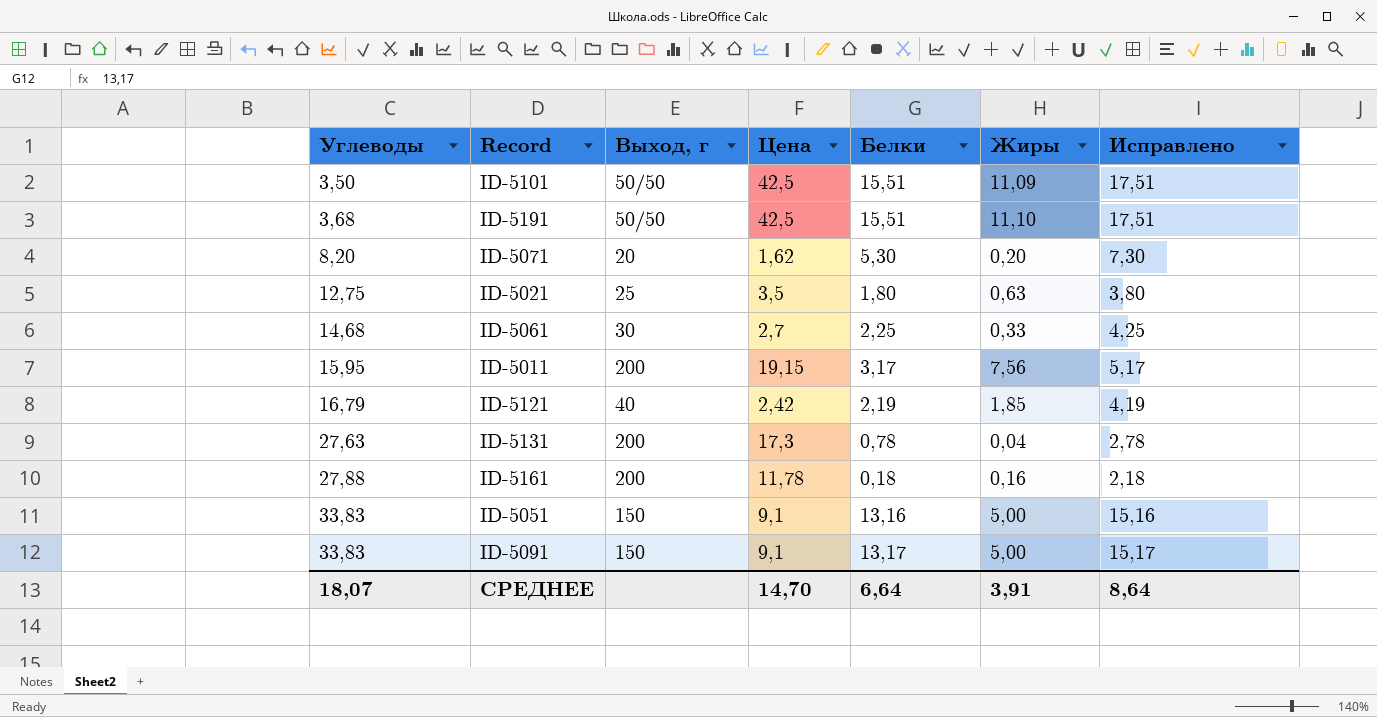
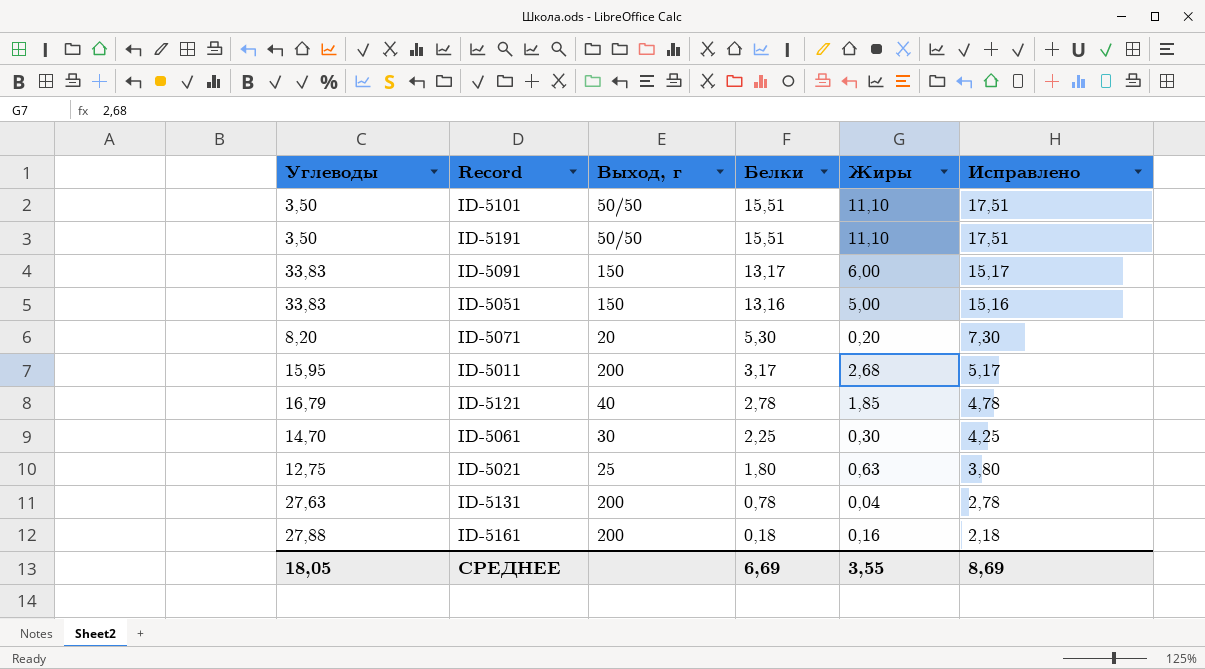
row order: Углеводы ascending -> Белки descending
column Цена | position: 4 -> none
ID-5101 | Жиры: 11,09 -> 11,10
ID-5191 | Углеводы: 3,68 -> 3,50
ID-5091 | Жиры: 5,00 -> 6,00
ID-5011 | Жиры: 7,56 -> 2,68
ID-5121 | Белки: 2,19 -> 2,78
ID-5121 | Исправлено: 4,19 -> 4,78
ID-5061 | Углеводы: 14,68 -> 14,70
ID-5061 | Жиры: 0,33 -> 0,30
СРЕДНЕЕ | Углеводы: 18,07 -> 18,05
СРЕДНЕЕ | Белки: 6,64 -> 6,69
СРЕДНЕЕ | Жиры: 3,91 -> 3,55
СРЕДНЕЕ | Исправлено: 8,64 -> 8,69

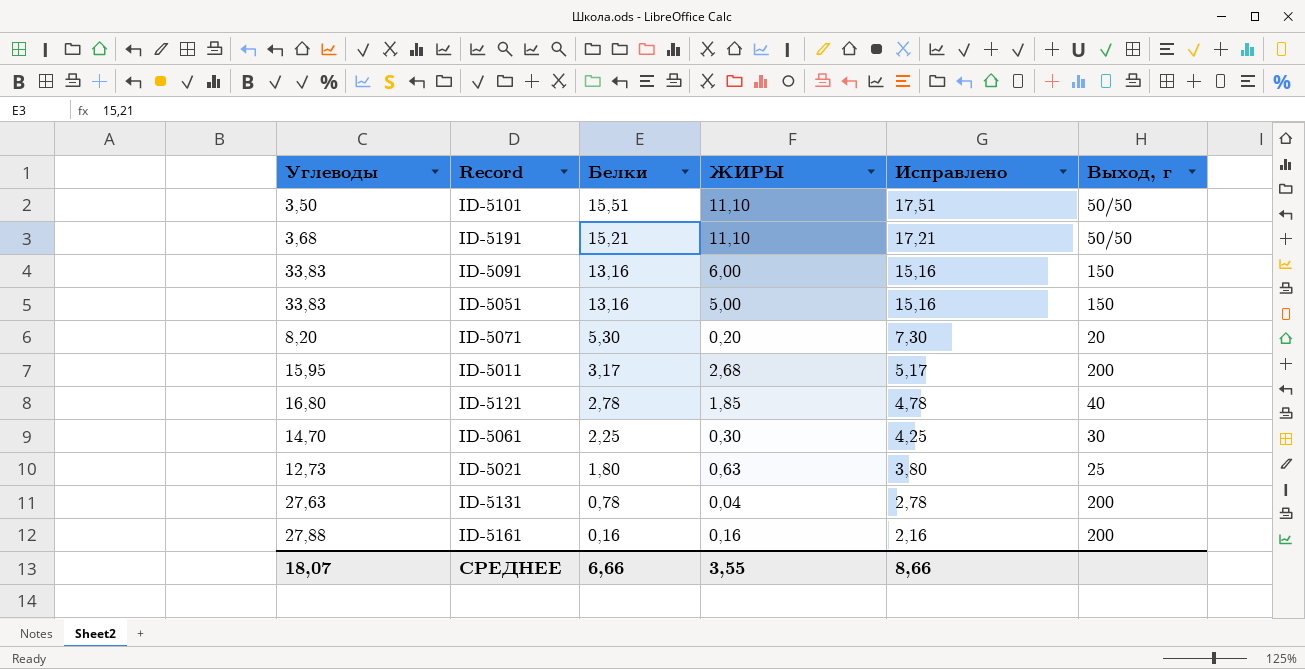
column name: Жиры -> ЖИРЫ
column Выход, г | position: 3 -> 6
ID-5191 | Углеводы: 3,50 -> 3,68
ID-5191 | Белки: 15,51 -> 15,21
ID-5191 | Исправлено: 17,51 -> 17,21
ID-5091 | Белки: 13,17 -> 13,16
ID-5091 | Исправлено: 15,17 -> 15,16
ID-5121 | Углеводы: 16,79 -> 16,80
ID-5021 | Углеводы: 12,75 -> 12,73
ID-5161 | Белки: 0,18 -> 0,16
ID-5161 | Исправлено: 2,18 -> 2,16
СРЕДНЕЕ | Углеводы: 18,05 -> 18,07
СРЕДНЕЕ | Белки: 6,69 -> 6,66
СРЕДНЕЕ | Исправлено: 8,69 -> 8,66

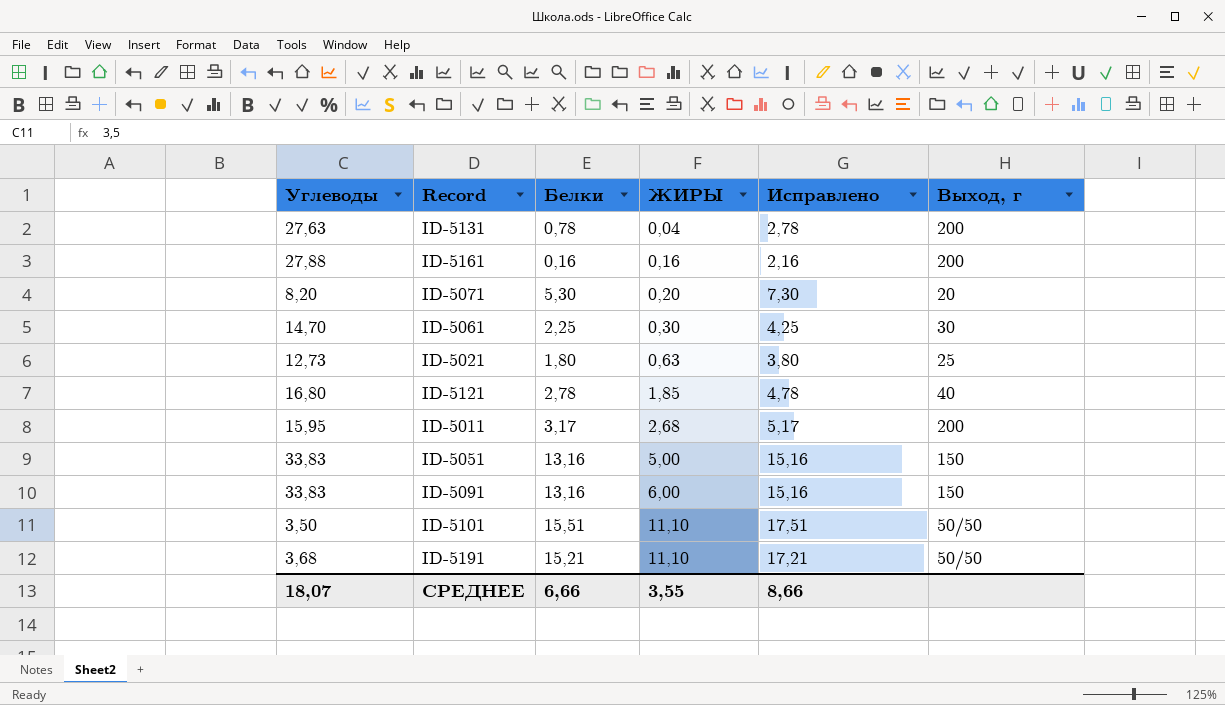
row order: Белки descending -> ЖИРЫ ascending

